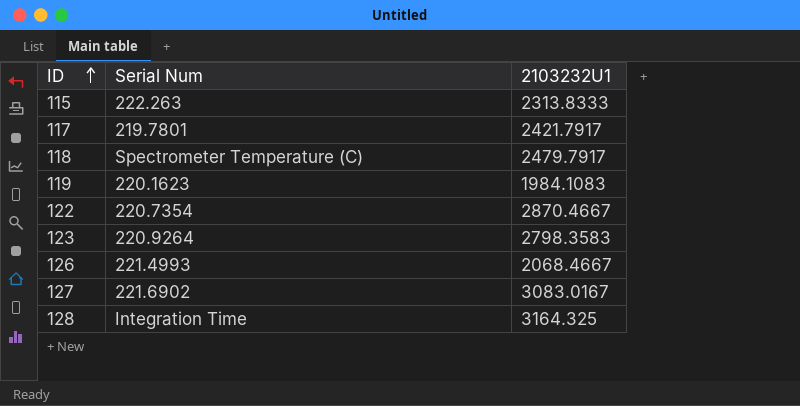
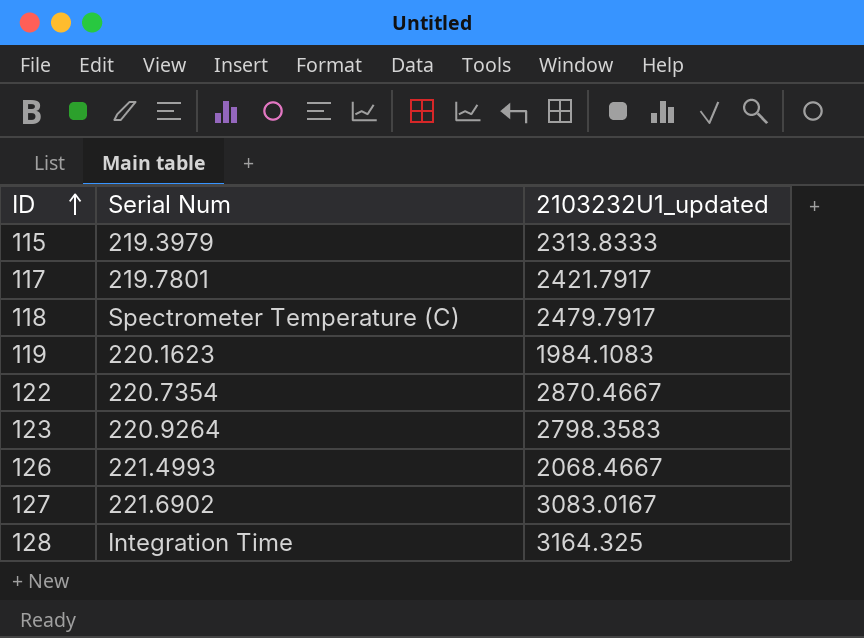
column name: 2103232U1 -> 2103232U1_updated
115 | Serial Num: 222.263 -> 219.3979

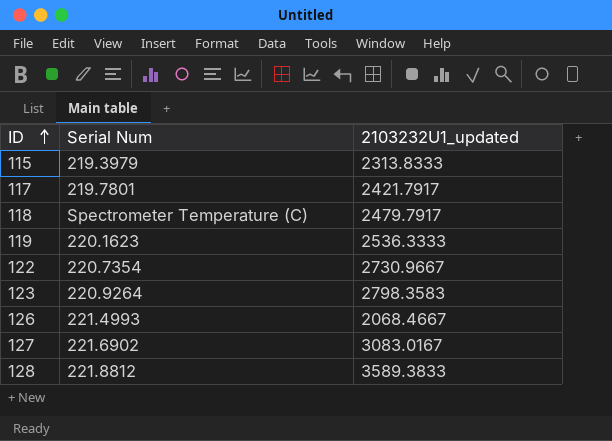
119 | 2103232U1_updated: 1984.1083 -> 2536.3333
122 | 2103232U1_updated: 2870.4667 -> 2730.9667
128 | Serial Num: Integration Time -> 221.8812
128 | 2103232U1_updated: 3164.325 -> 3589.3833

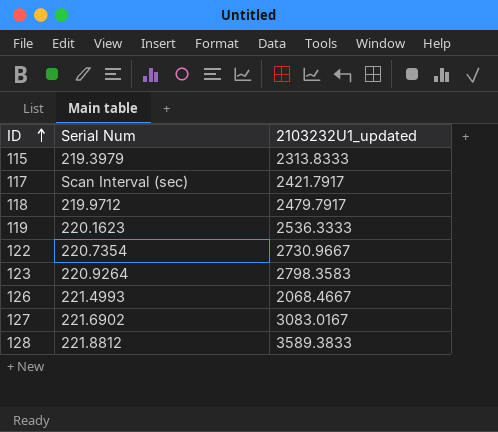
117 | Serial Num: 219.7801 -> Scan Interval (sec)
118 | Serial Num: Spectrometer Temperature (C) -> 219.9712

